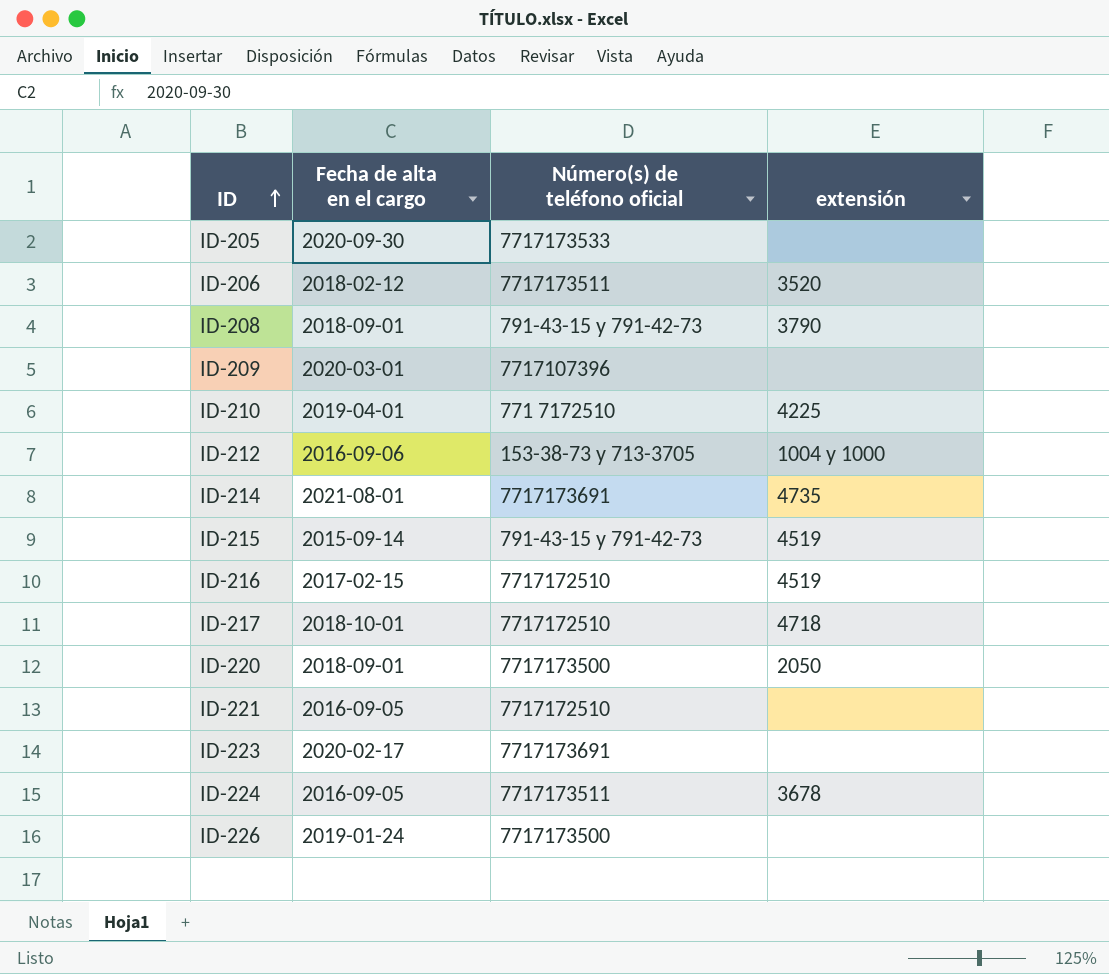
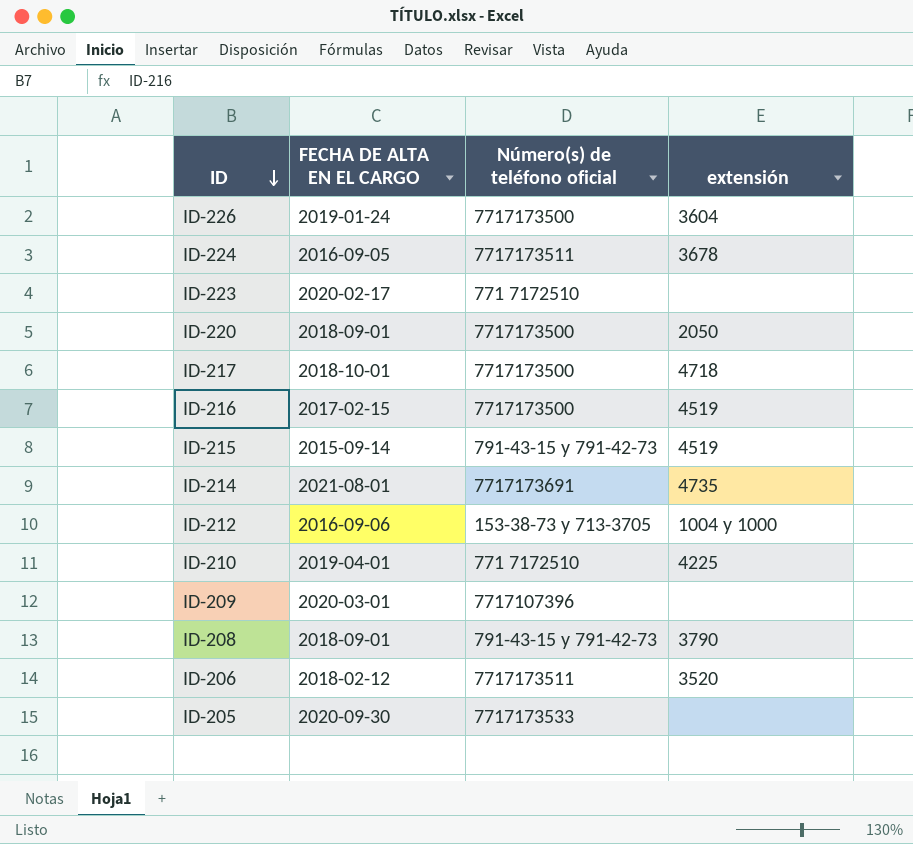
row order: ID ascending -> ID descending
column name: Fecha de alta en el cargo -> FECHA DE ALTA EN EL CARGO
row ID-221: 2016-09-05 | 7717172510 | none -> none
ID-226 | extensión: none -> 3604
ID-223 | Número(s) de teléfono oficial: 7717173691 -> 771 7172510
ID-217 | Número(s) de teléfono oficial: 7717172510 -> 7717173500
ID-216 | Número(s) de teléfono oficial: 7717172510 -> 7717173500

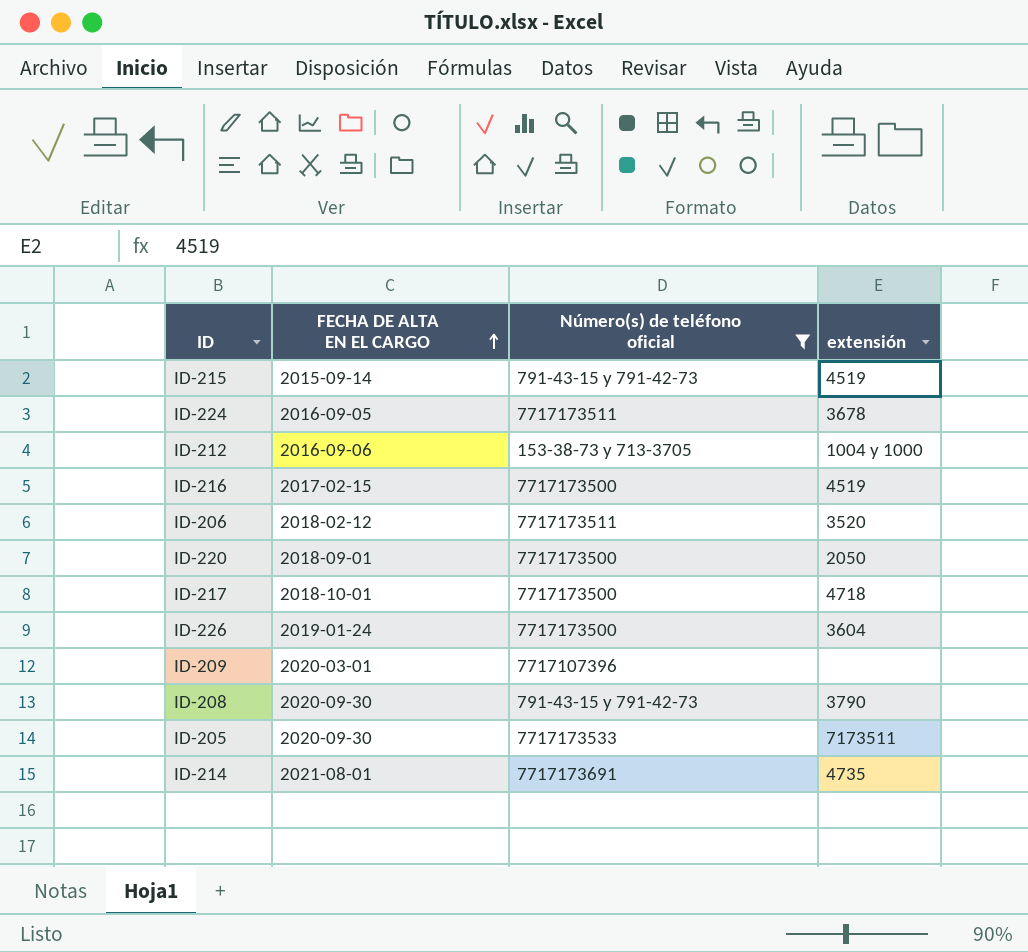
filter: none -> Número(s) de teléfono oficial != 771 7172510
row order: ID descending -> FECHA DE ALTA EN EL CARGO ascending
ID-208 | FECHA DE ALTA EN EL CARGO: 2018-09-01 -> 2020-09-30
ID-205 | extensión: none -> 7173511

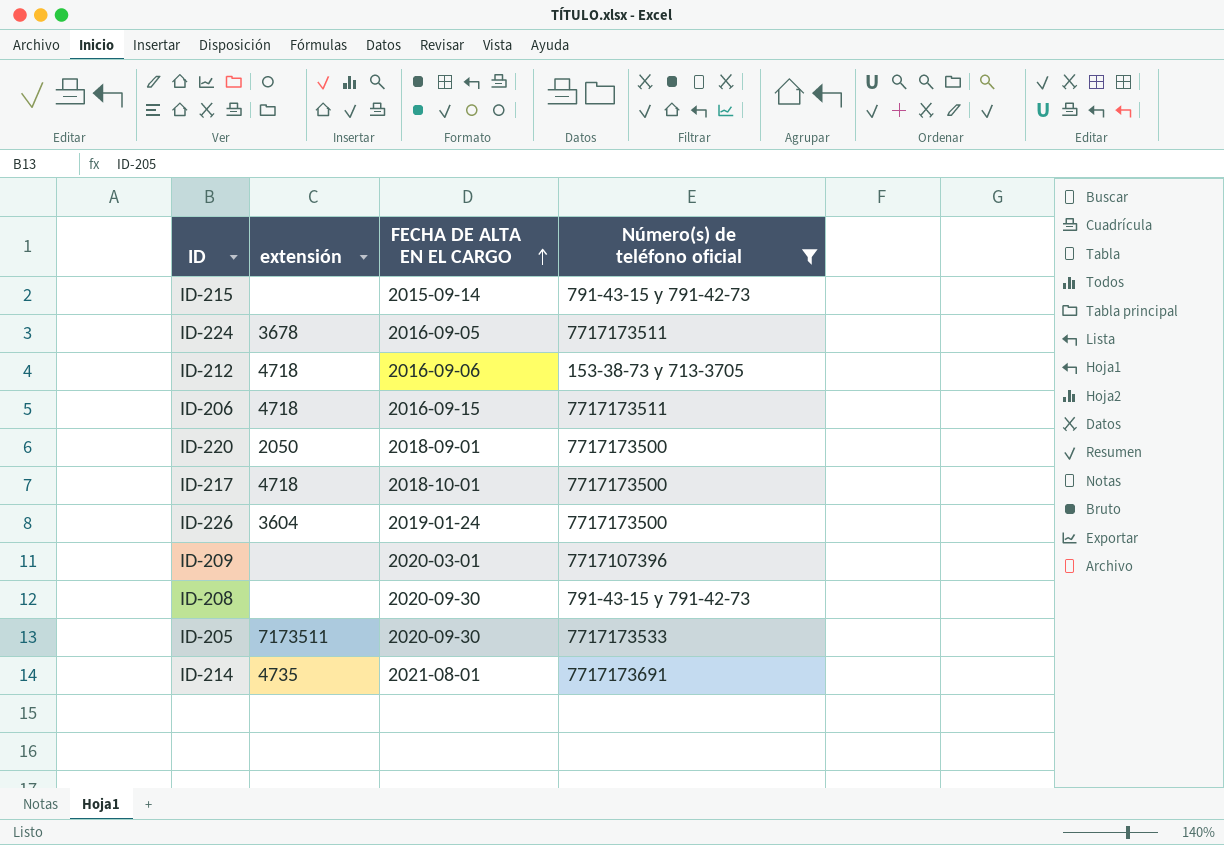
column extensión | position: 4 -> 2
row ID-216: 2017-02-15 | 7717173500 | 4519 -> none
ID-215 | extensión: 4519 -> none
ID-212 | extensión: 1004 y 1000 -> 4718
ID-206 | extensión: 3520 -> 4718
ID-206 | FECHA DE ALTA EN EL CARGO: 2018-02-12 -> 2016-09-15
ID-208 | extensión: 3790 -> none

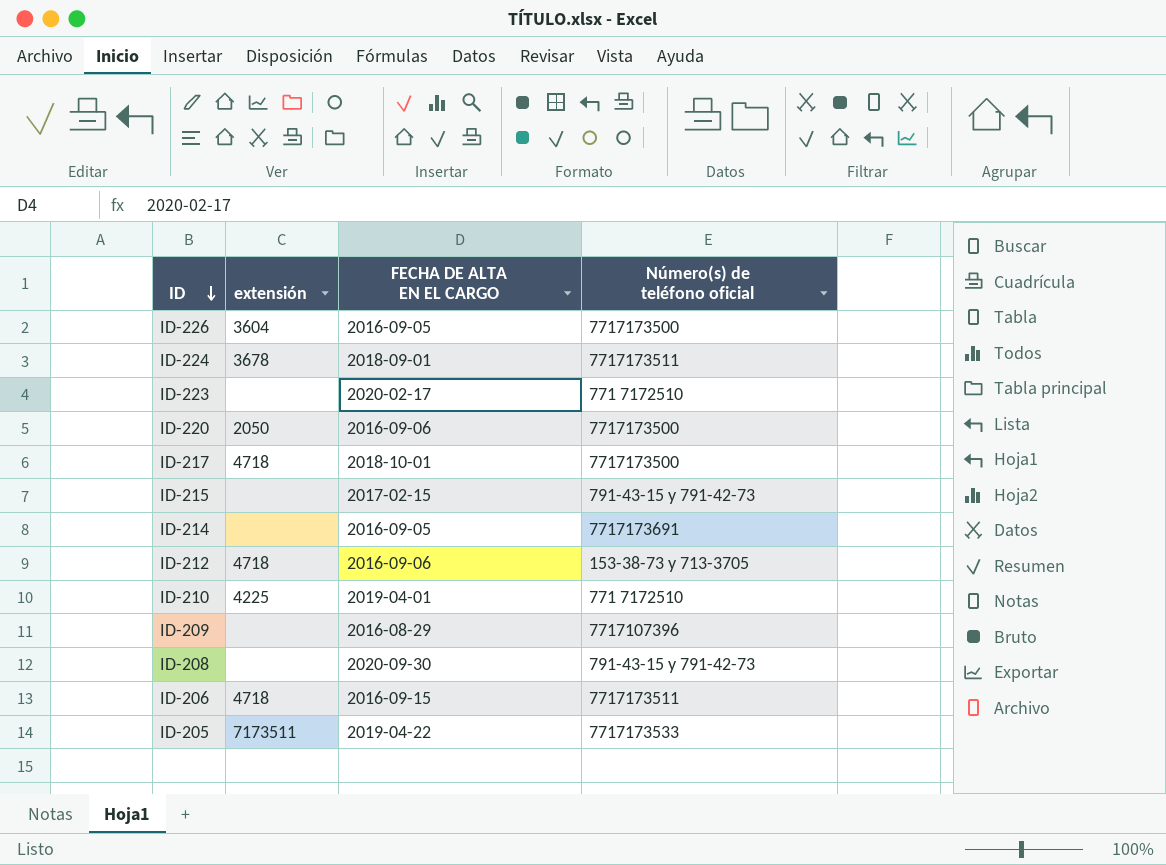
filter: Número(s) de teléfono oficial != 771 7172510 -> none
row order: FECHA DE ALTA EN EL CARGO ascending -> ID descending
ID-226 | FECHA DE ALTA EN EL CARGO: 2019-01-24 -> 2016-09-05
ID-224 | FECHA DE ALTA EN EL CARGO: 2016-09-05 -> 2018-09-01
ID-220 | FECHA DE ALTA EN EL CARGO: 2018-09-01 -> 2016-09-06
ID-215 | FECHA DE ALTA EN EL CARGO: 2015-09-14 -> 2017-02-15
ID-214 | extensión: 4735 -> none
ID-214 | FECHA DE ALTA EN EL CARGO: 2021-08-01 -> 2016-09-05
ID-209 | FECHA DE ALTA EN EL CARGO: 2020-03-01 -> 2016-08-29
ID-205 | FECHA DE ALTA EN EL CARGO: 2020-09-30 -> 2019-04-22

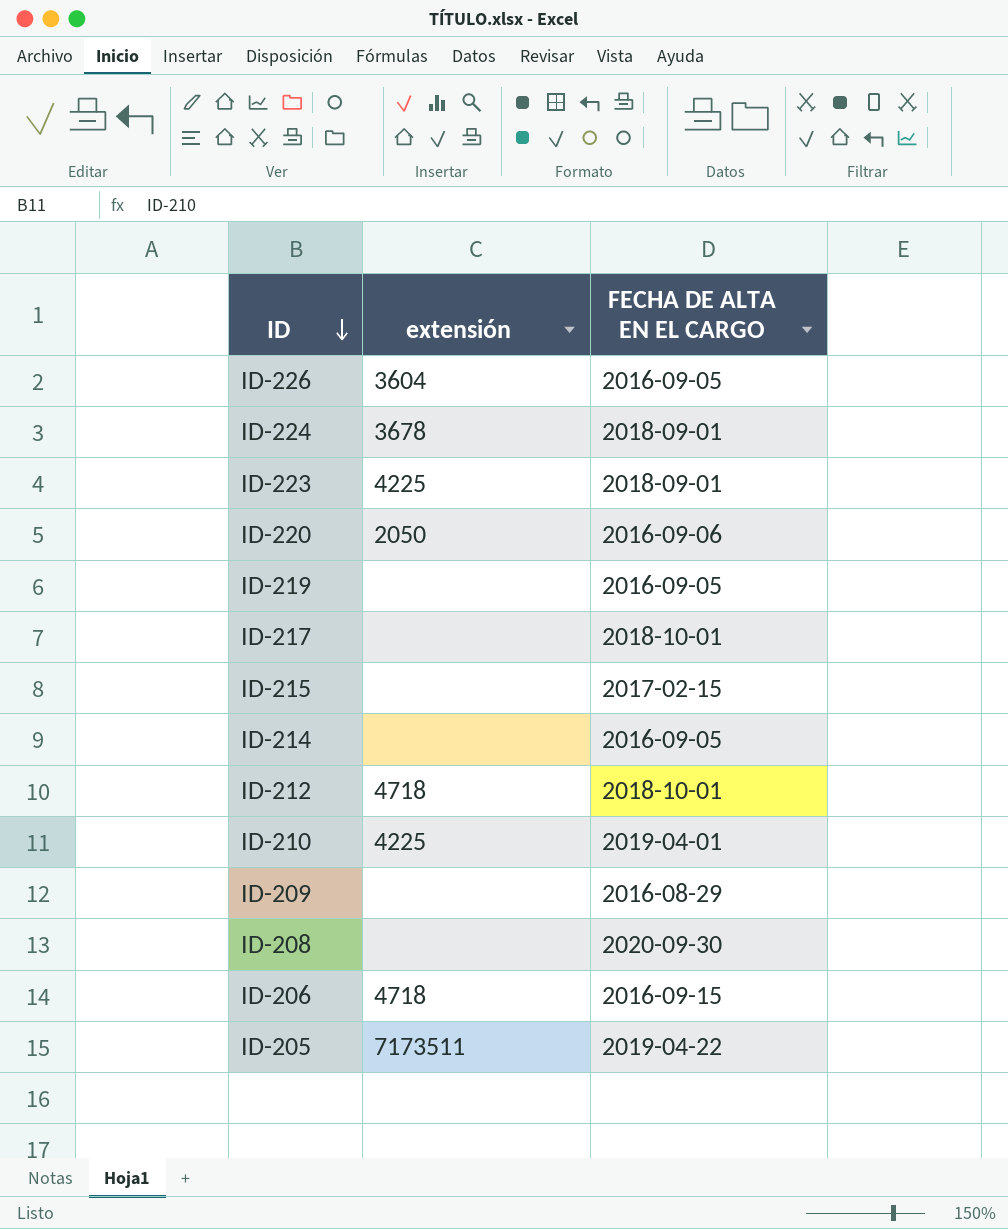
column Número(s) de teléfono oficial | position: 4 -> none
ID-223 | extensión: none -> 4225
ID-223 | FECHA DE ALTA EN EL CARGO: 2020-02-17 -> 2018-09-01
row ID-219: none -> none | 2016-09-05
ID-217 | extensión: 4718 -> none
ID-212 | FECHA DE ALTA EN EL CARGO: 2016-09-06 -> 2018-10-01

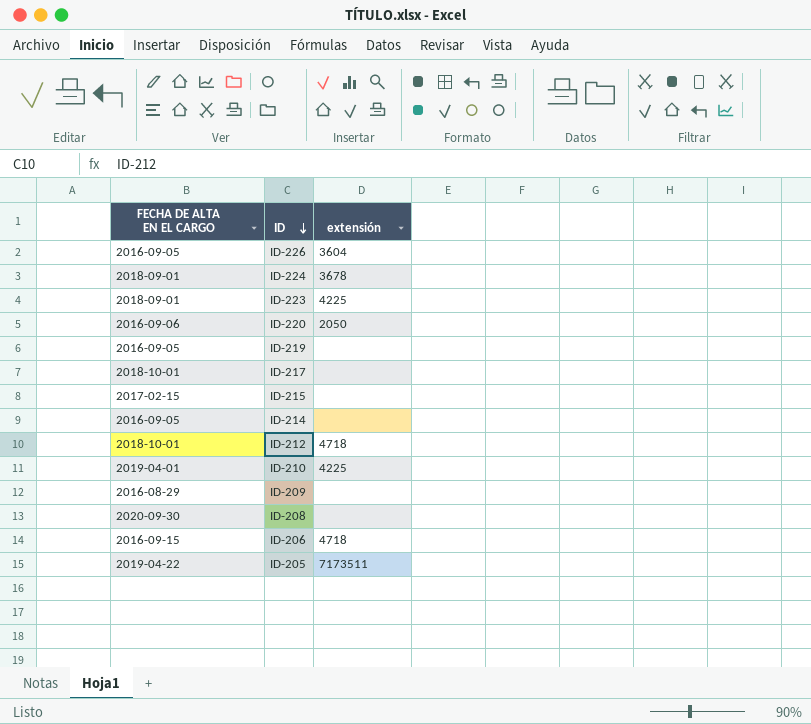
column FECHA DE ALTA EN EL CARGO | position: 3 -> 1

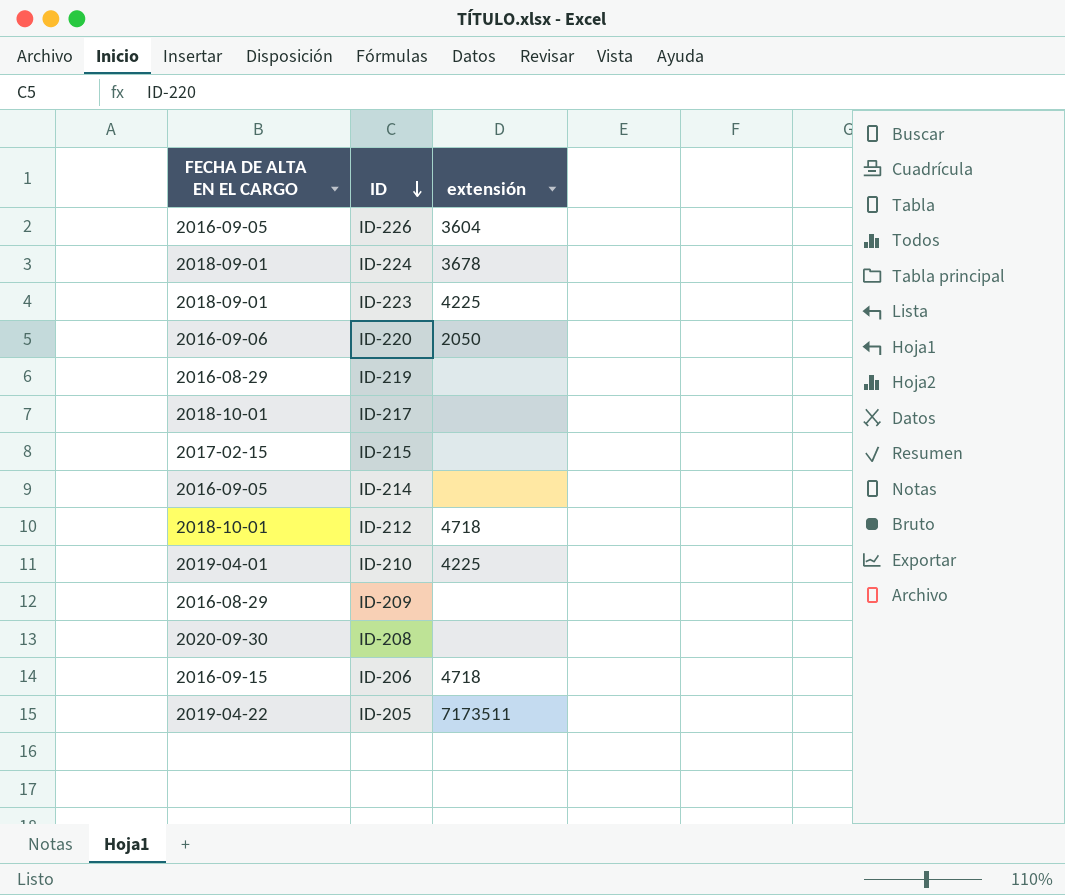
ID-219 | FECHA DE ALTA EN EL CARGO: 2016-09-05 -> 2016-08-29

